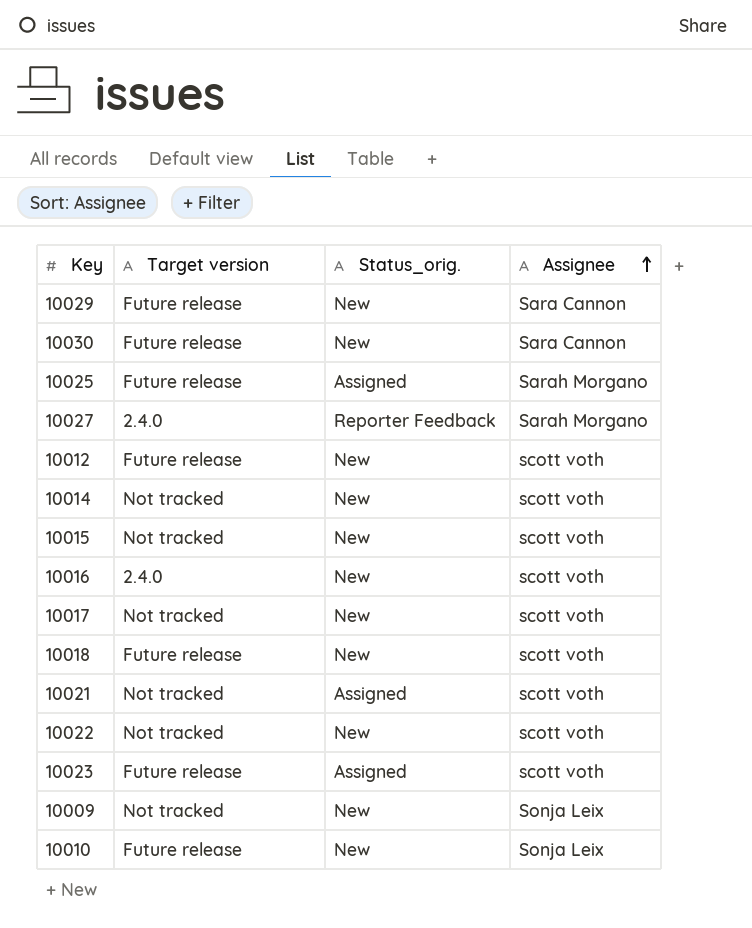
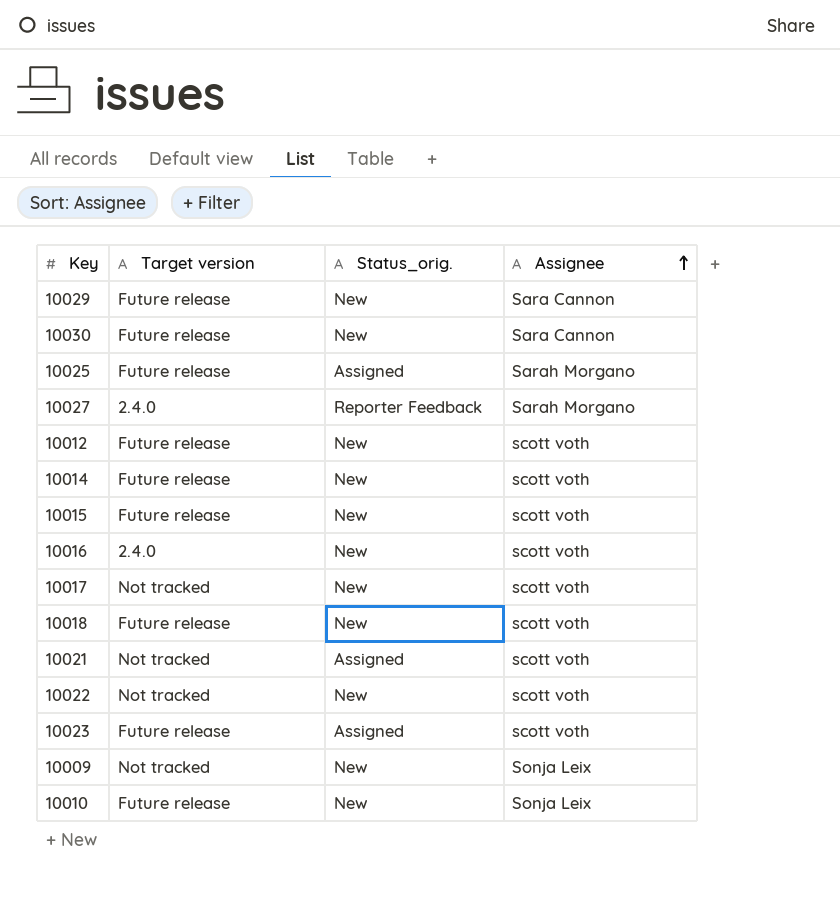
10014 | Target version: Not tracked -> Future release
10015 | Target version: Not tracked -> Future release

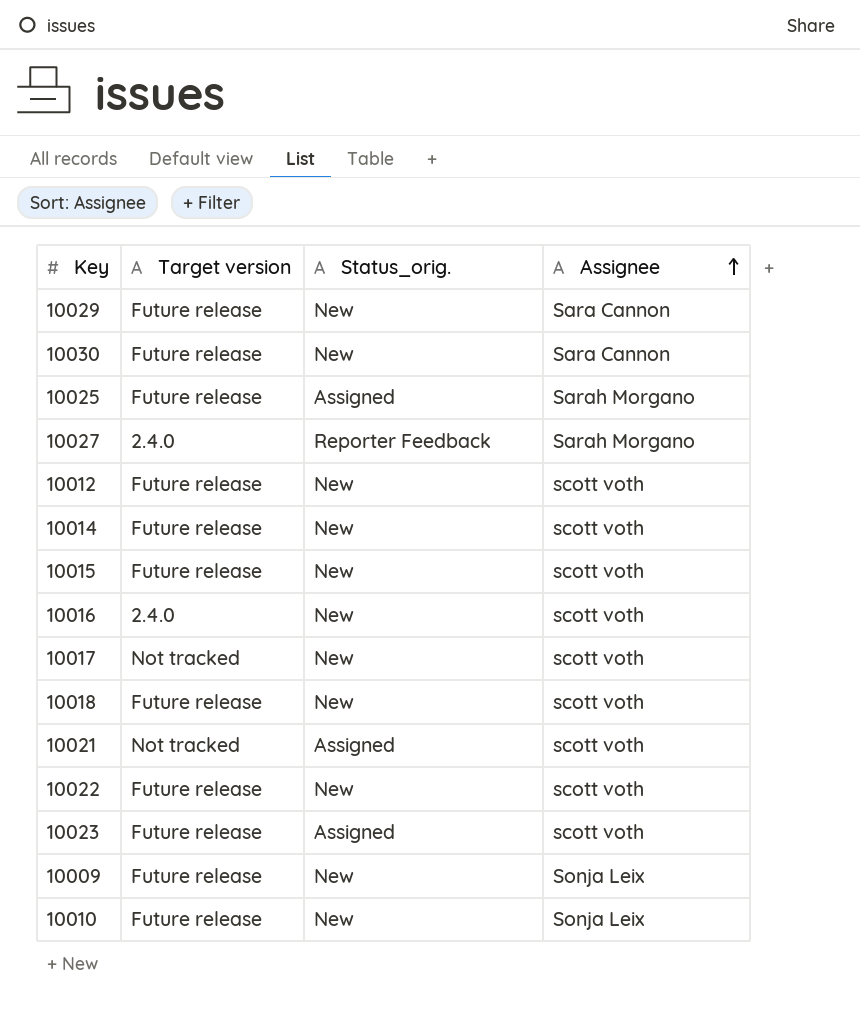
10022 | Target version: Not tracked -> Future release
10009 | Target version: Not tracked -> Future release

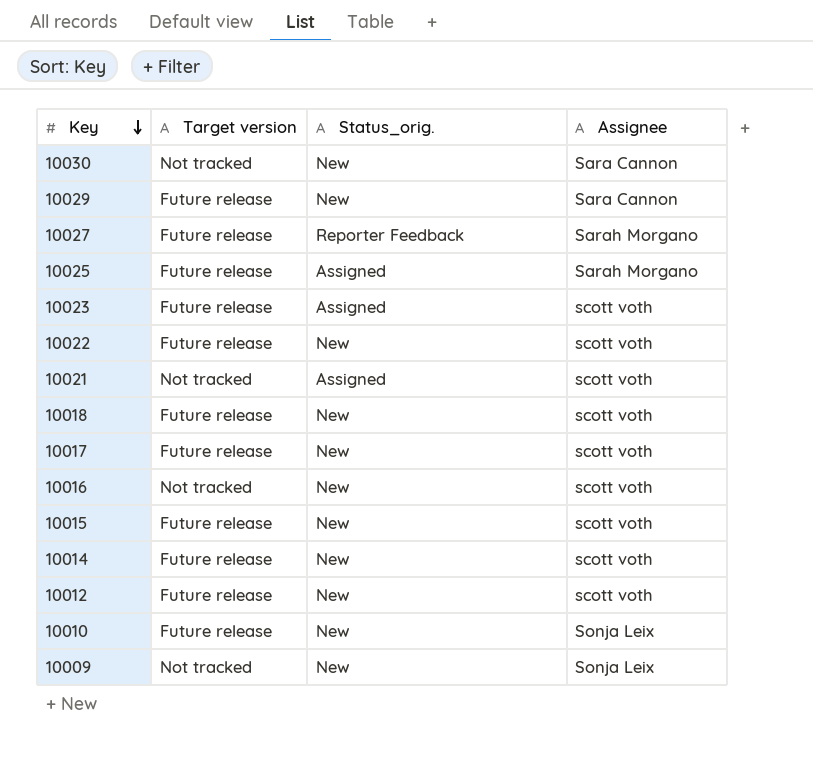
row order: Assignee ascending -> Key descending
10030 | Target version: Future release -> Not tracked
10027 | Target version: 2.4.0 -> Future release
10017 | Target version: Not tracked -> Future release
10016 | Target version: 2.4.0 -> Not tracked
10009 | Target version: Future release -> Not tracked

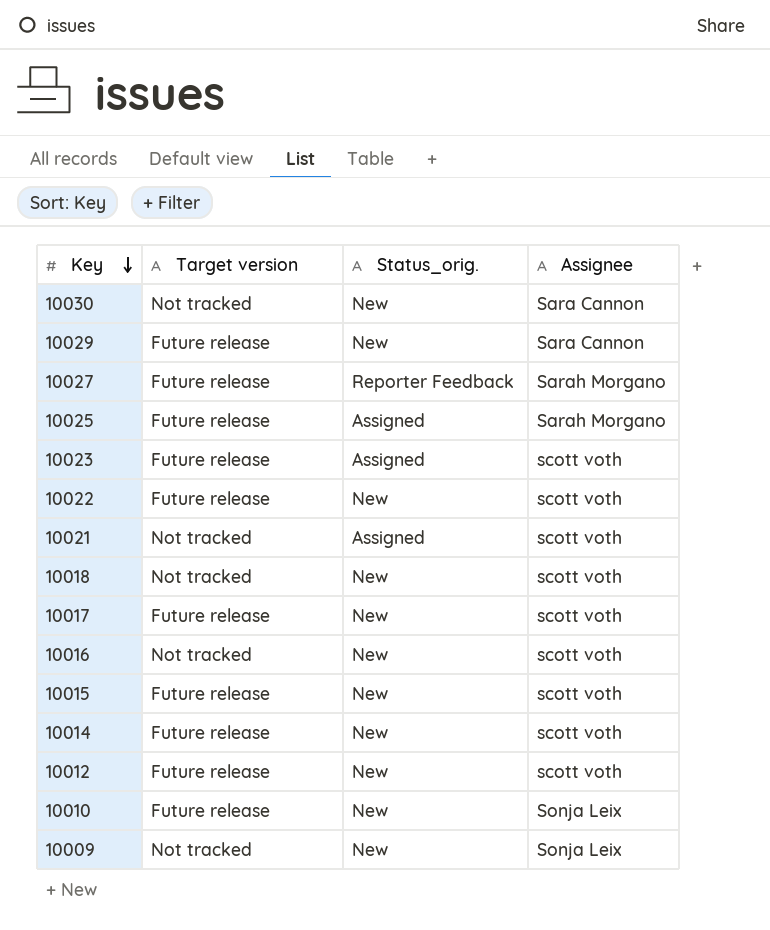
10018 | Target version: Future release -> Not tracked

